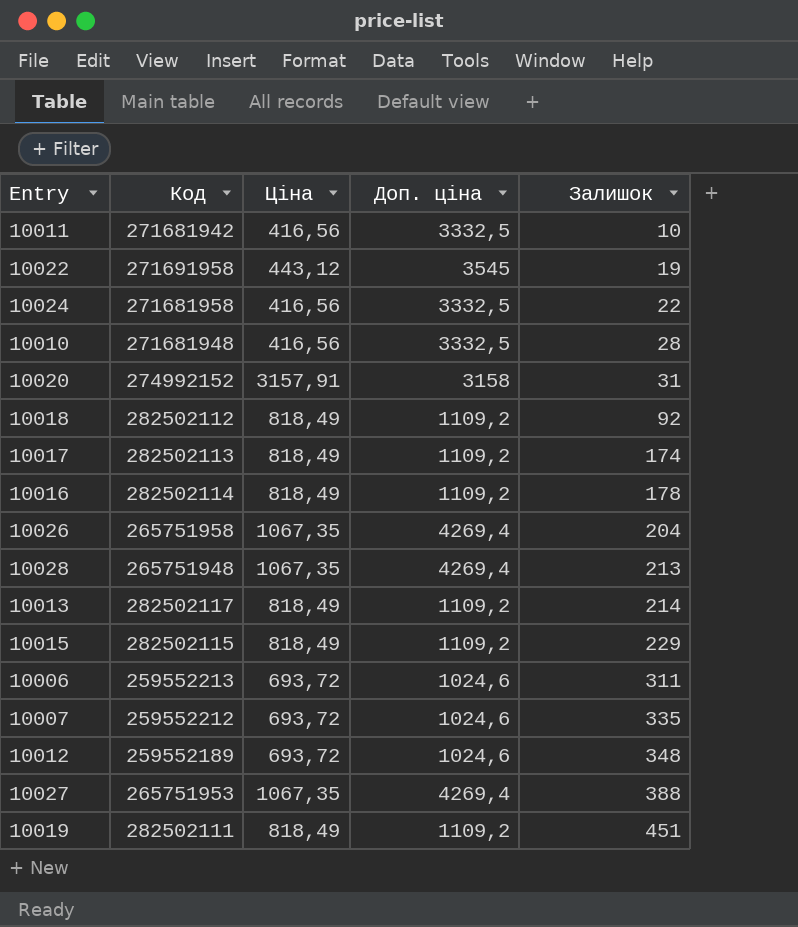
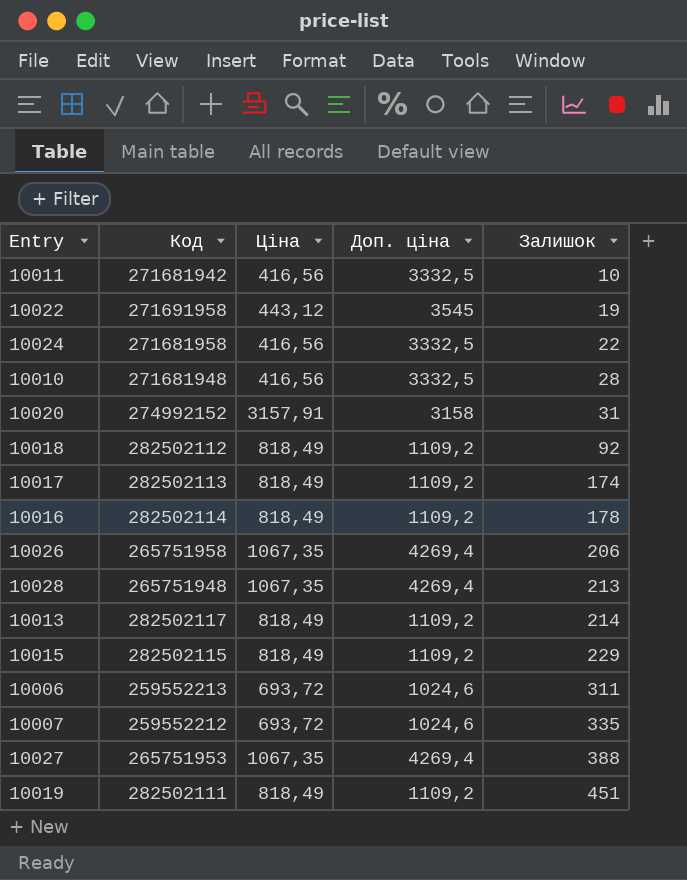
row 10012: 259552189 | 693,72 | 1024,6 | 348 -> none
10026 | Залишок: 204 -> 206

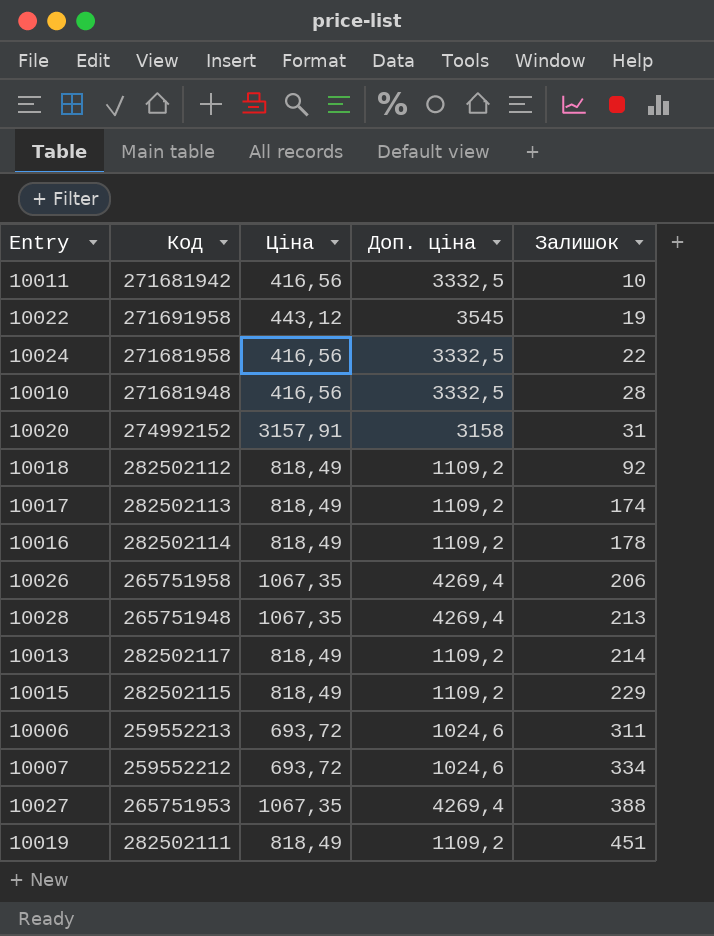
10007 | Залишок: 335 -> 334

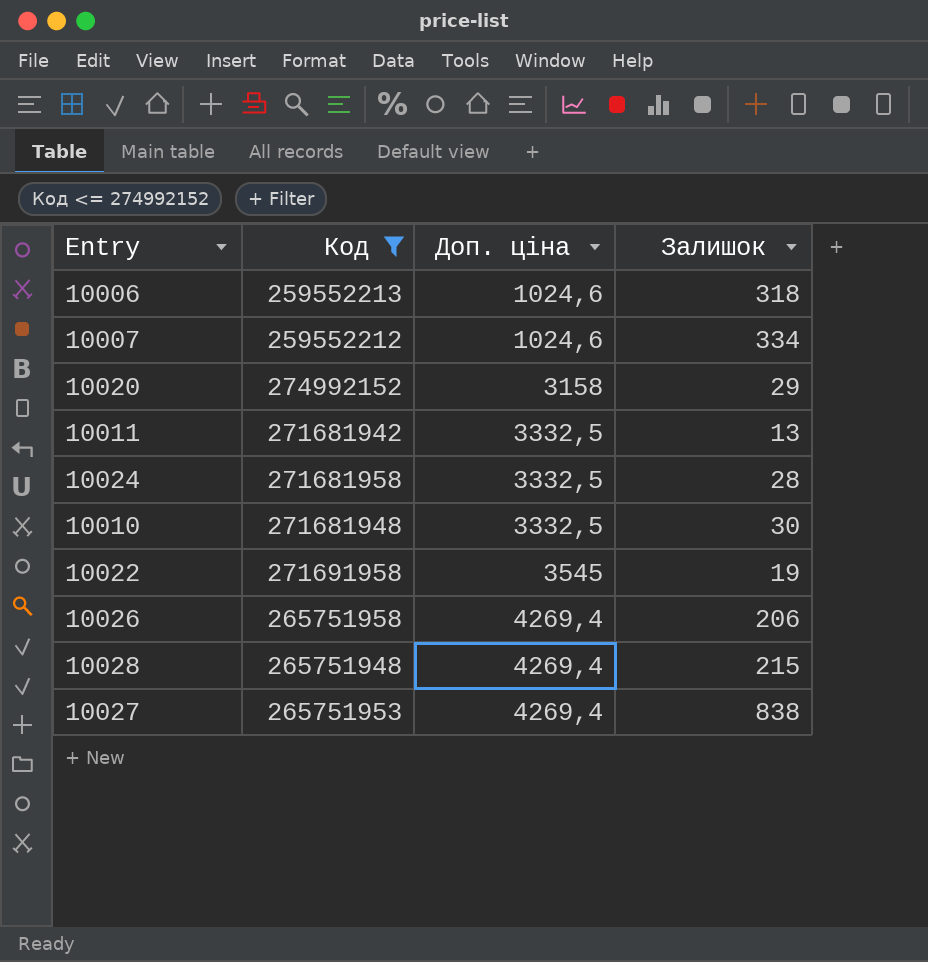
filter: none -> Код <= 274992152
row order: Залишок ascending -> Доп. ціна ascending
column Ціна | position: 3 -> none
10006 | Залишок: 311 -> 318
10020 | Залишок: 31 -> 29
10011 | Залишок: 10 -> 13
10024 | Залишок: 22 -> 28
10010 | Залишок: 28 -> 30
10028 | Залишок: 213 -> 215
10027 | Залишок: 388 -> 838

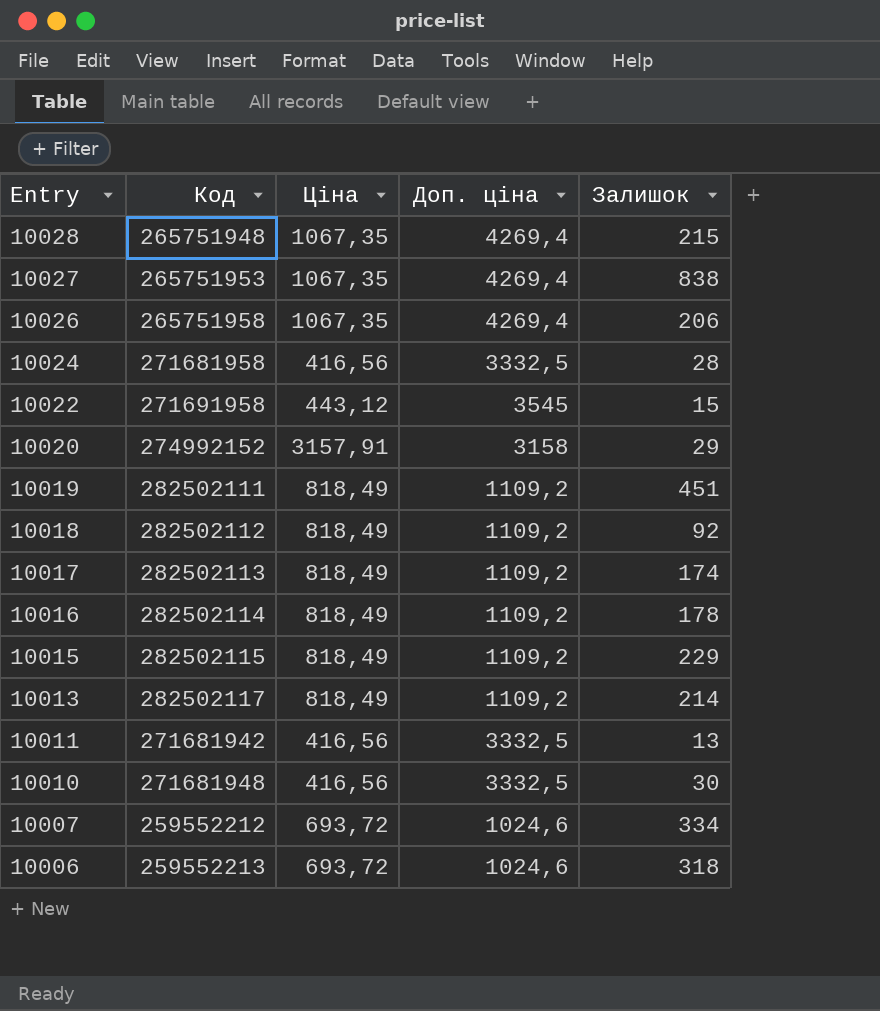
filter: Код <= 274992152 -> none
row order: Доп. ціна ascending -> Entry descending
column Ціна | position: none -> 3
10022 | Залишок: 19 -> 15

